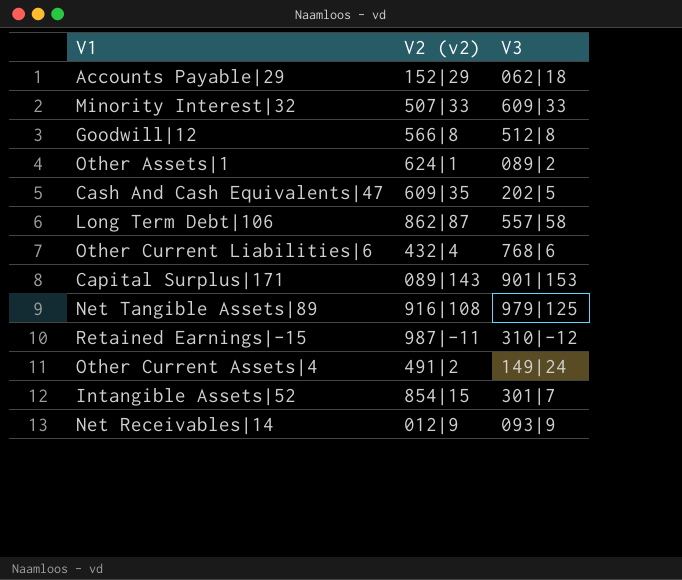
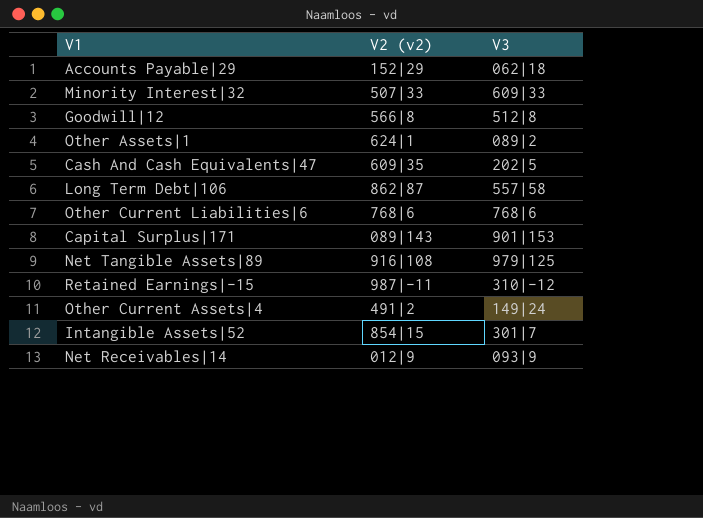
Other Current Liabilities|6 | V2 (v2): 432|4 -> 768|6

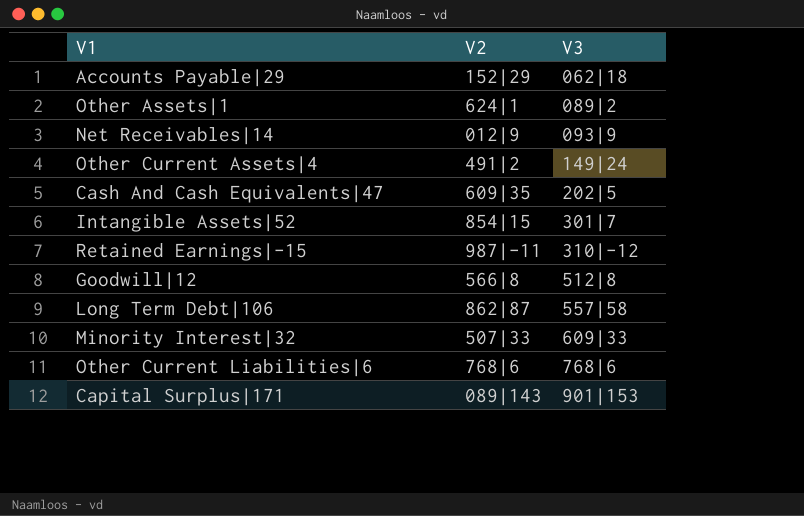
row order: none -> V3 ascending
column name: V2 (v2) -> V2
row Net Tangible Assets|89: 916|108 | 979|125 -> none

